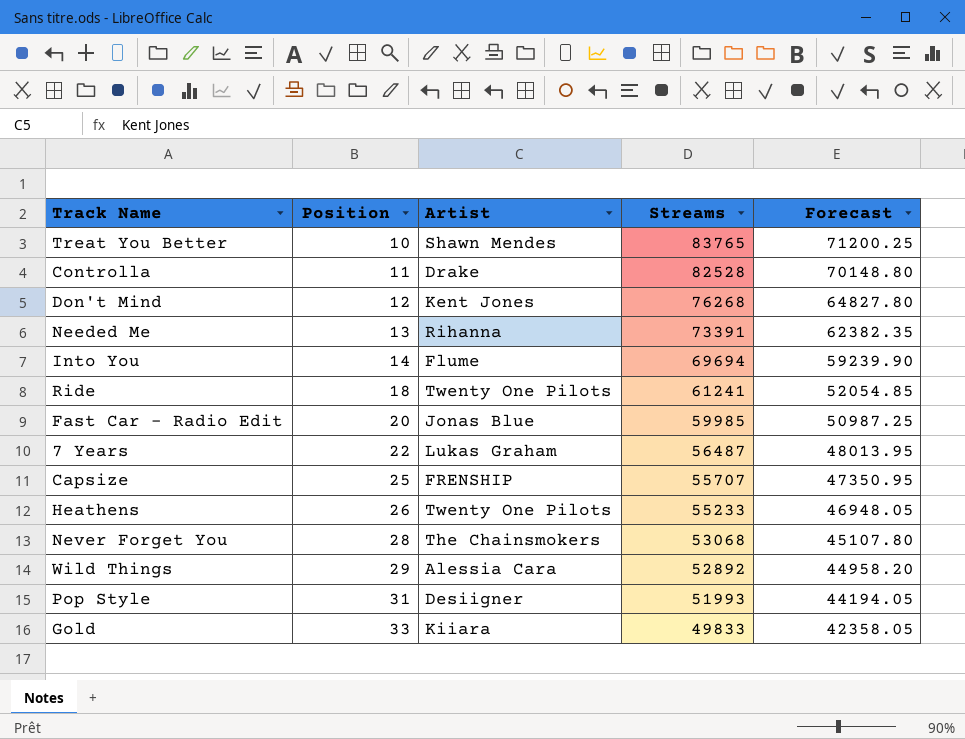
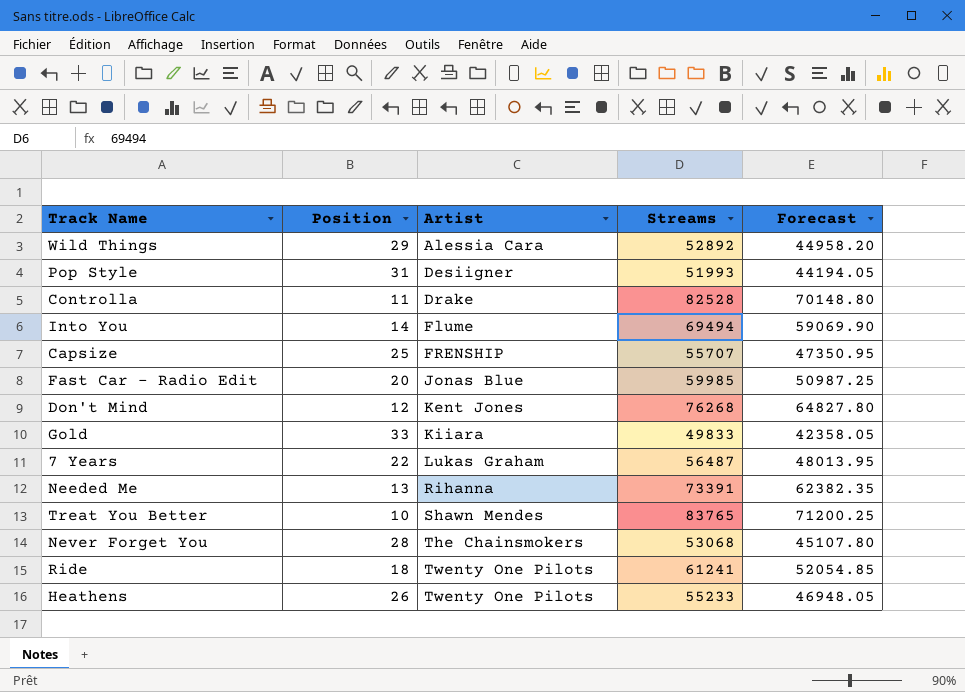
row order: Position ascending -> Artist ascending
Into You | Streams: 69694 -> 69494
Into You | Forecast: 59239.90 -> 59069.90

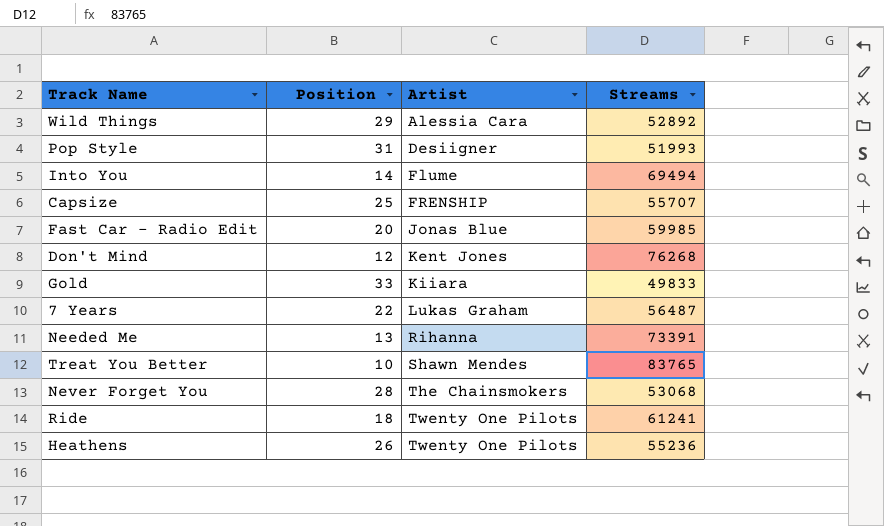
column Forecast | formula: [Streams] * 0.85 -> none
row Controlla: 11 | Drake | 82528 | 70148.80 -> none
Heathens | Streams: 55233 -> 55236

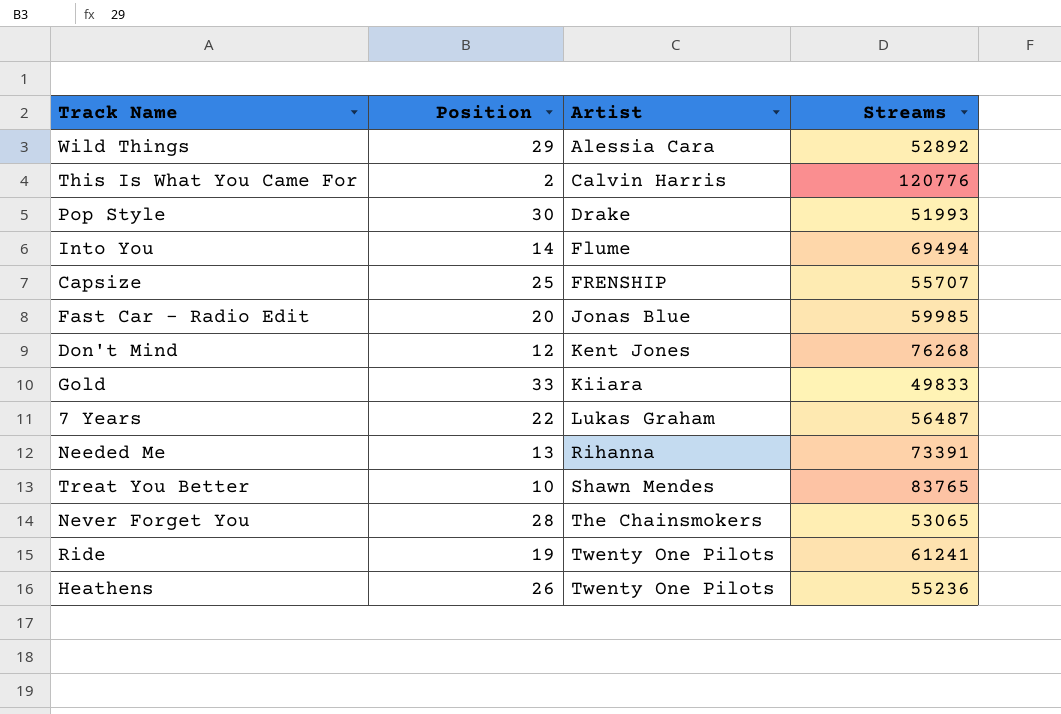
row This Is What You Came For: none -> 2 | Calvin Harris | 120776
Pop Style | Position: 31 -> 30
Pop Style | Artist: Desiigner -> Drake
Never Forget You | Streams: 53068 -> 53065
Ride | Position: 18 -> 19

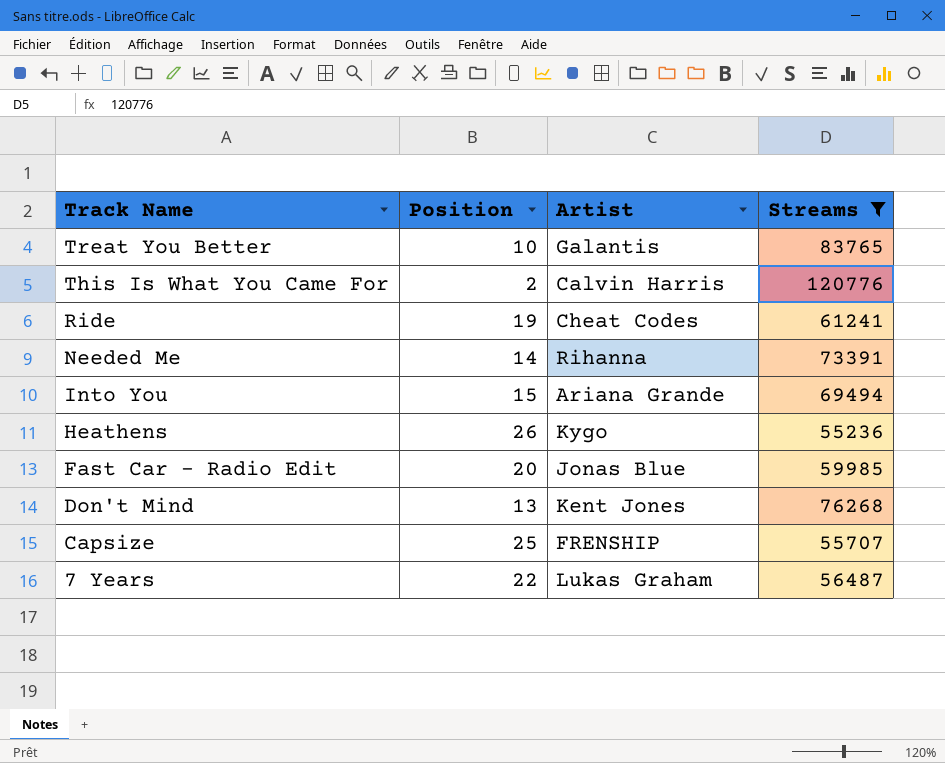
filter: none -> Streams >= 55236
row order: Artist ascending -> Track Name descending
Treat You Better | Artist: Shawn Mendes -> Galantis
Ride | Artist: Twenty One Pilots -> Cheat Codes
Needed Me | Position: 13 -> 14
Into You | Position: 14 -> 15
Into You | Artist: Flume -> Ariana Grande
Heathens | Artist: Twenty One Pilots -> Kygo
Don't Mind | Position: 12 -> 13

